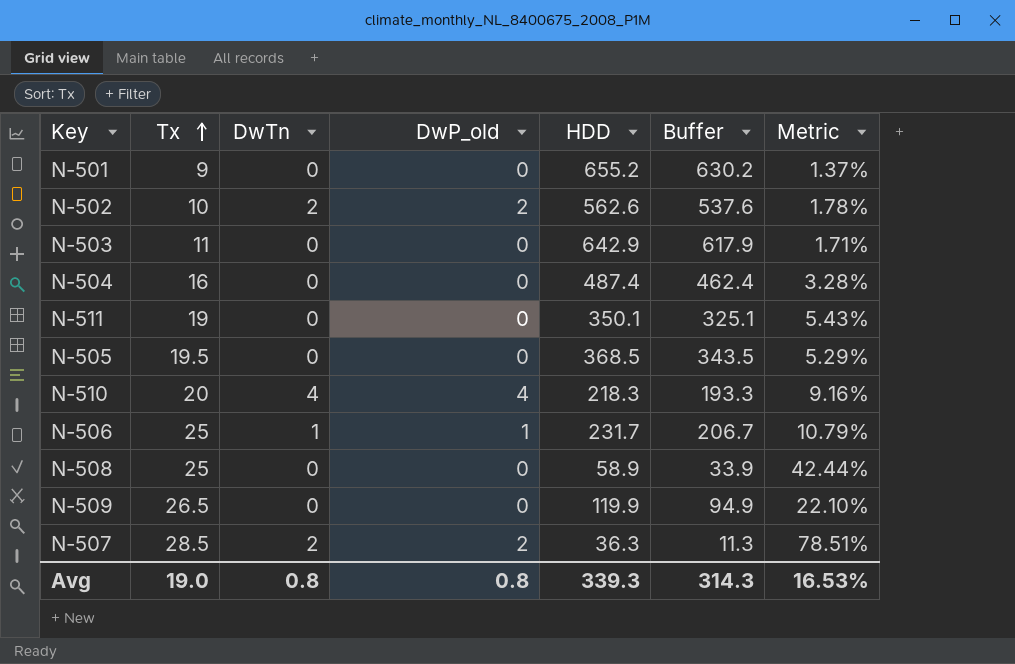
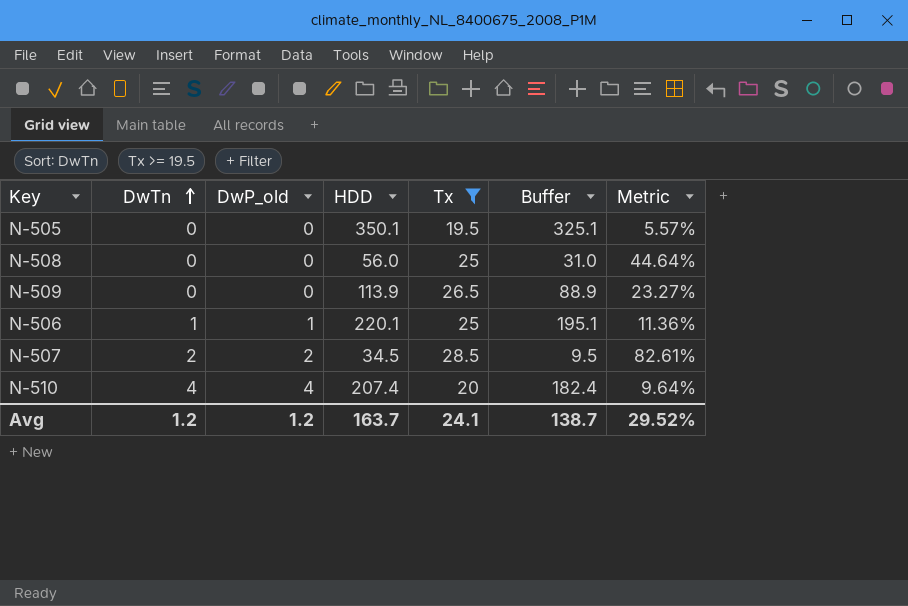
filter: none -> Tx >= 19.5
row order: Tx ascending -> DwTn ascending
column Tx | position: 2 -> 5
N-505 | HDD: 368.5 -> 350.1
N-505 | Buffer: 343.5 -> 325.1
N-505 | Metric: 5.29% -> 5.57%
N-508 | HDD: 58.9 -> 56.0
N-508 | Buffer: 33.9 -> 31.0
N-508 | Metric: 42.44% -> 44.64%
N-509 | HDD: 119.9 -> 113.9
N-509 | Buffer: 94.9 -> 88.9
N-509 | Metric: 22.10% -> 23.27%
N-506 | HDD: 231.7 -> 220.1
N-506 | Buffer: 206.7 -> 195.1
N-506 | Metric: 10.79% -> 11.36%
N-507 | HDD: 36.3 -> 34.5
N-507 | Buffer: 11.3 -> 9.5
N-507 | Metric: 78.51% -> 82.61%
N-510 | HDD: 218.3 -> 207.4
N-510 | Buffer: 193.3 -> 182.4
N-510 | Metric: 9.16% -> 9.64%
Avg | DwTn: 0.8 -> 1.2
Avg | DwP_old: 0.8 -> 1.2
Avg | HDD: 339.3 -> 163.7
Avg | Tx: 19.0 -> 24.1
Avg | Buffer: 314.3 -> 138.7
Avg | Metric: 16.53% -> 29.52%

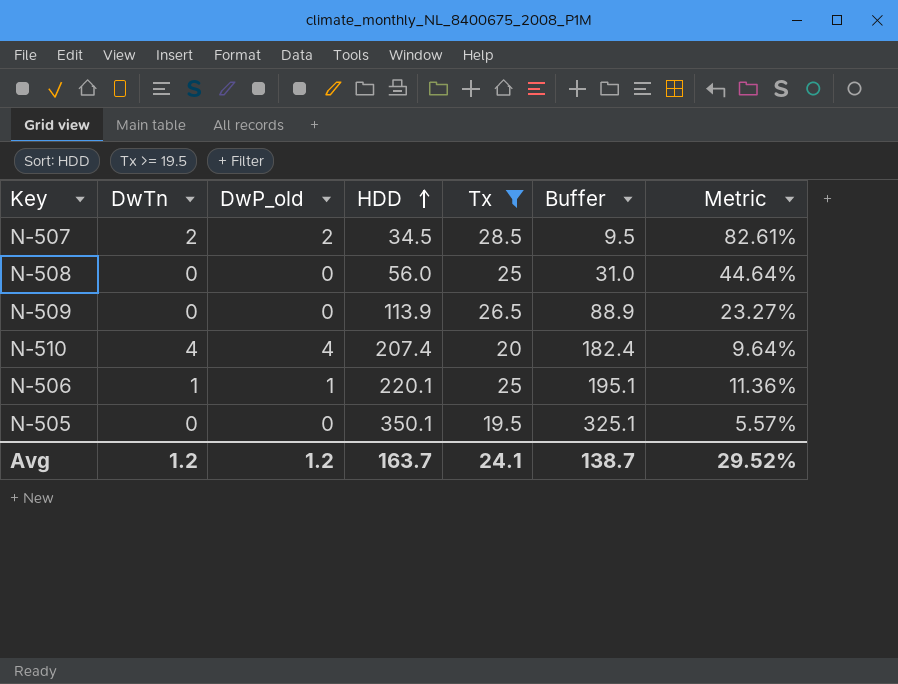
row order: DwTn ascending -> HDD ascending

